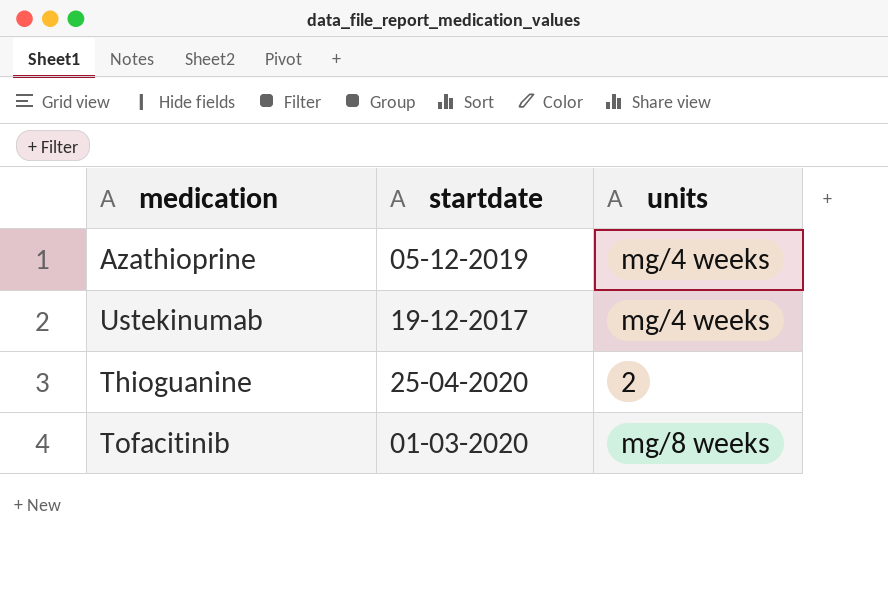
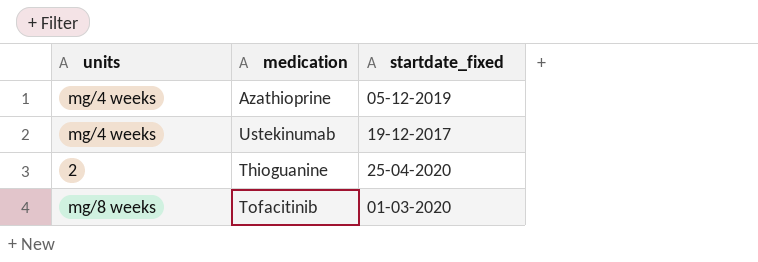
column units | position: 3 -> 1
column name: startdate -> startdate_fixed

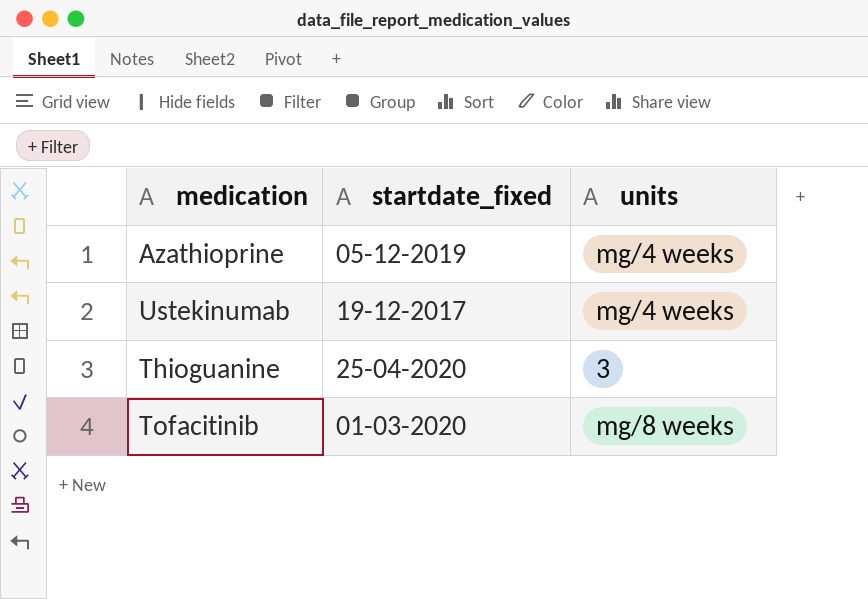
column units | position: 1 -> 3
Thioguanine | units: 2 -> 3

